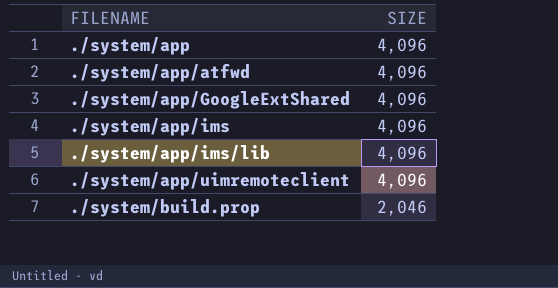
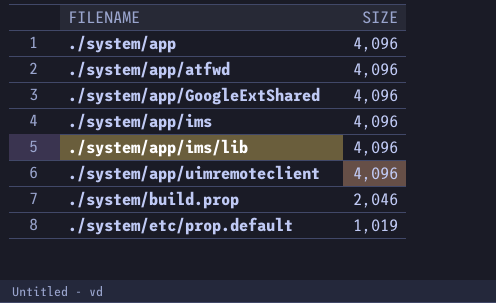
row ./system/etc/prop.default: none -> 1,019

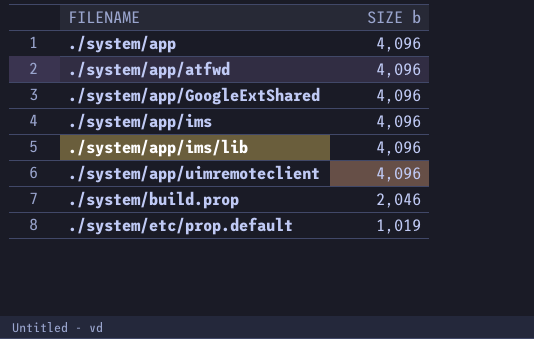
column name: SIZE -> SIZE b

